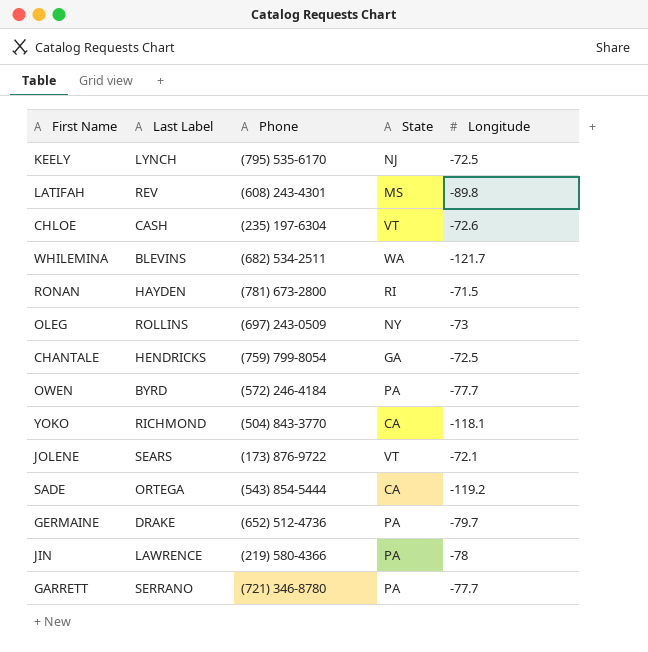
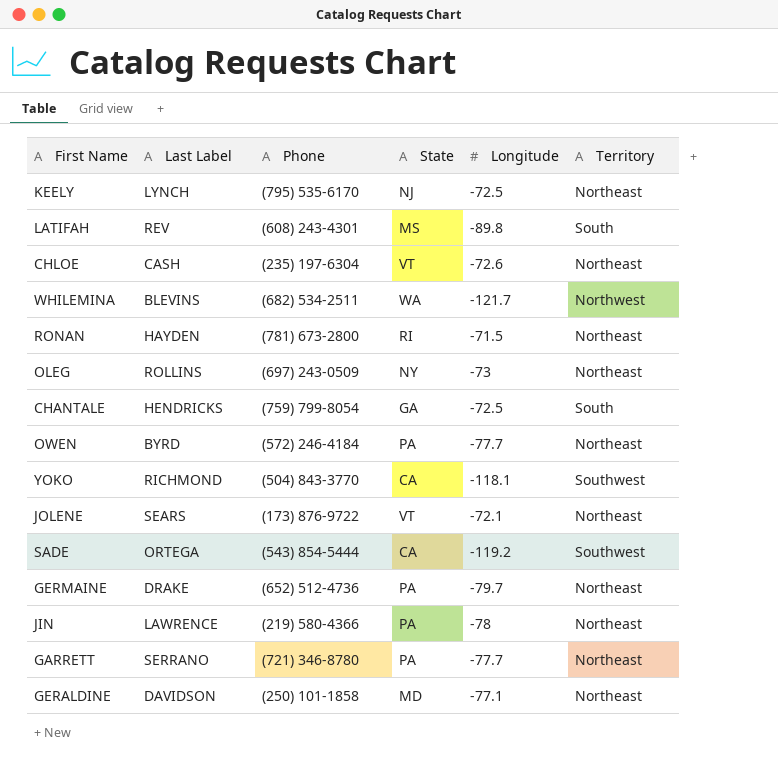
column Territory | position: none -> 6
row GERALDINE: none -> DAVIDSON | (250) 101-1858 | MD | -77.1 | Northeast

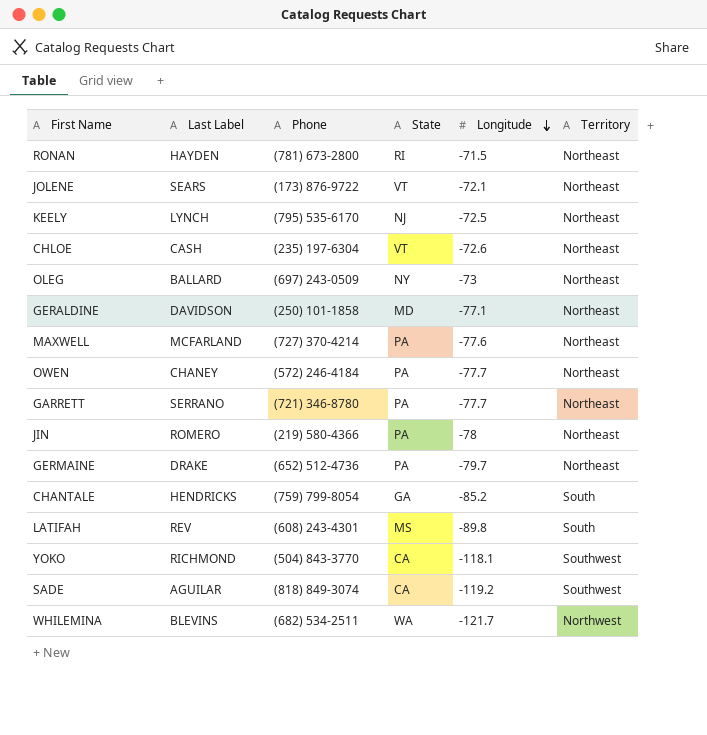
row order: none -> Longitude descending
OLEG | Last Label: ROLLINS -> BALLARD
row MAXWELL: none -> MCFARLAND | (727) 370-4214 | PA | -77.6 | Northeast
OWEN | Last Label: BYRD -> CHANEY
JIN | Last Label: LAWRENCE -> ROMERO
CHANTALE | Longitude: -72.5 -> -85.2
SADE | Last Label: ORTEGA -> AGUILAR
SADE | Phone: (543) 854-5444 -> (818) 849-3074

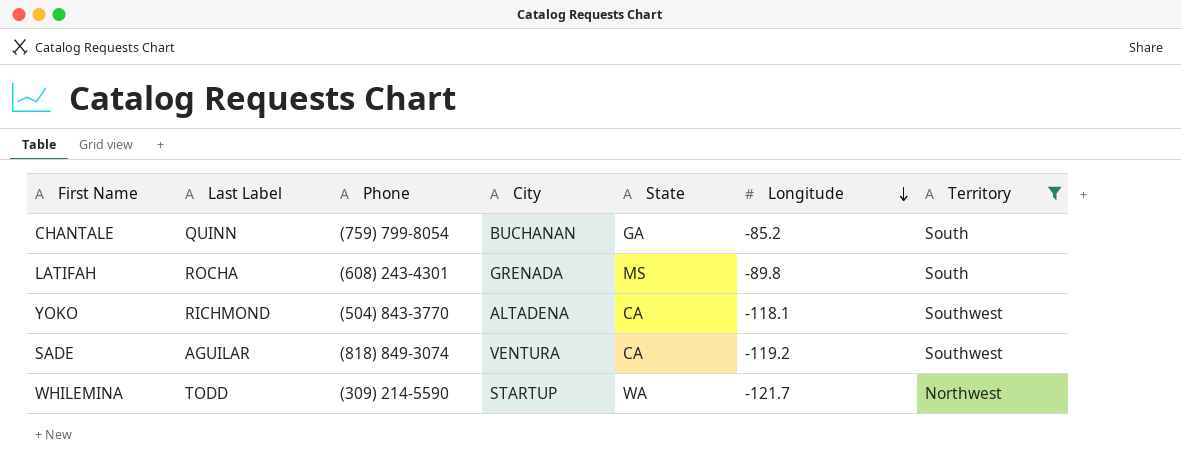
filter: none -> Territory != Northeast
column City | position: none -> 4
CHANTALE | Last Label: HENDRICKS -> QUINN
LATIFAH | Last Label: REV -> ROCHA
WHILEMINA | Last Label: BLEVINS -> TODD
WHILEMINA | Phone: (682) 534-2511 -> (309) 214-5590

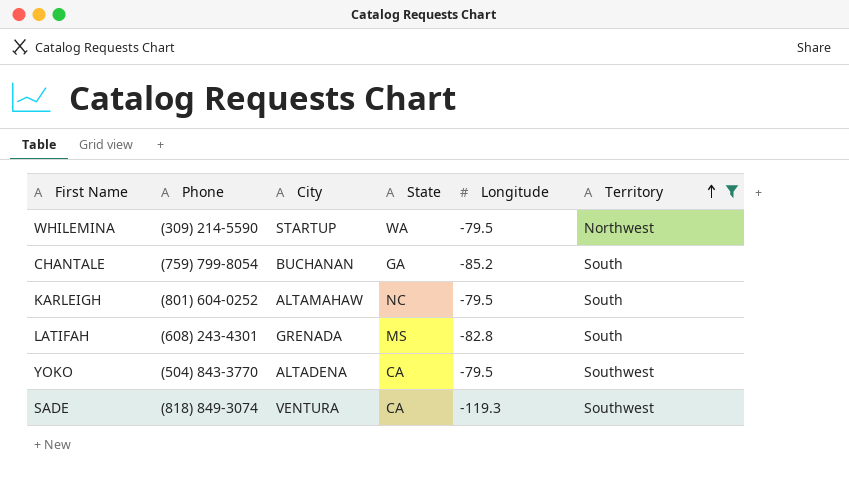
row order: Longitude descending -> Territory ascending
column Last Label | position: 2 -> none
WHILEMINA | Longitude: -121.7 -> -79.5
row KARLEIGH: none -> (801) 604-0252 | ALTAMAHAW | NC | -79.5 | South
LATIFAH | Longitude: -89.8 -> -82.8
YOKO | Longitude: -118.1 -> -79.5
SADE | Longitude: -119.2 -> -119.3

